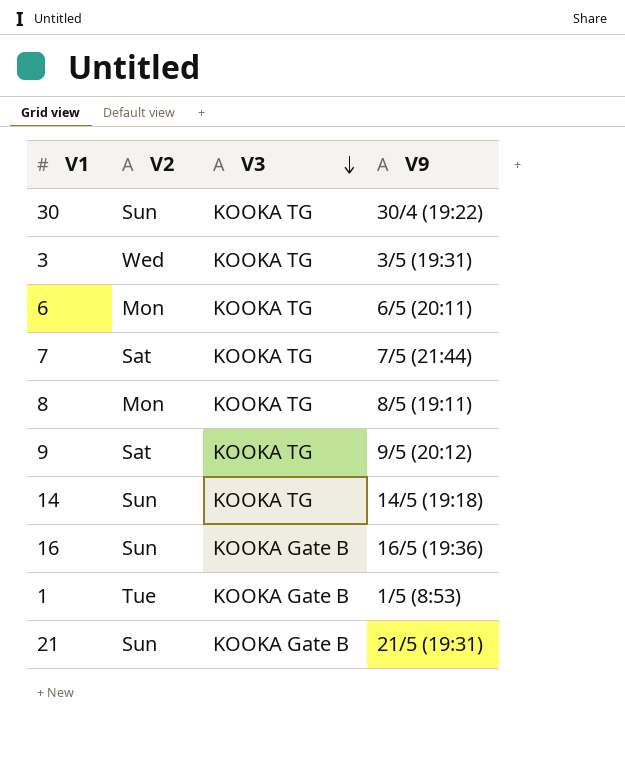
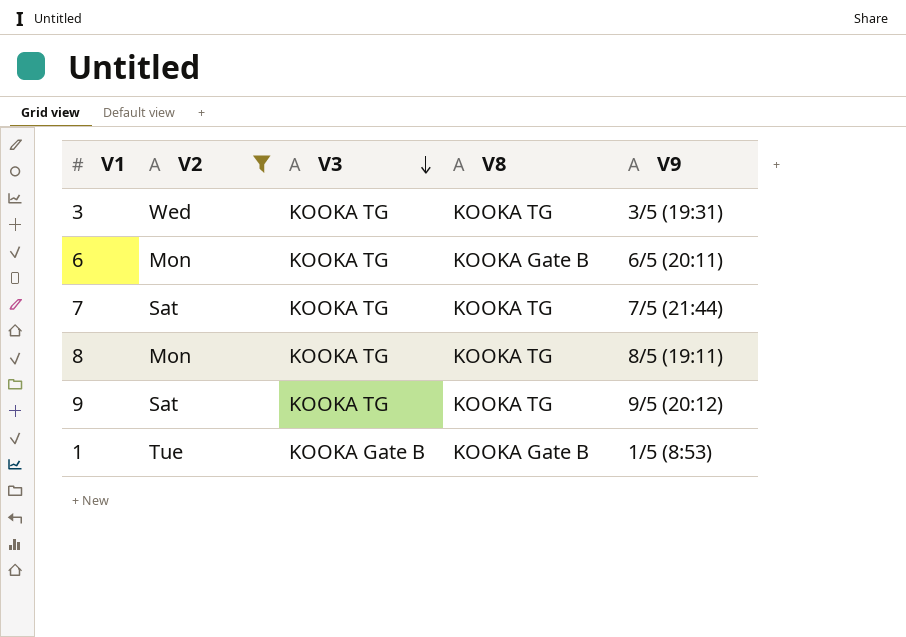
filter: none -> V2 != Sun
column V8 | position: none -> 4

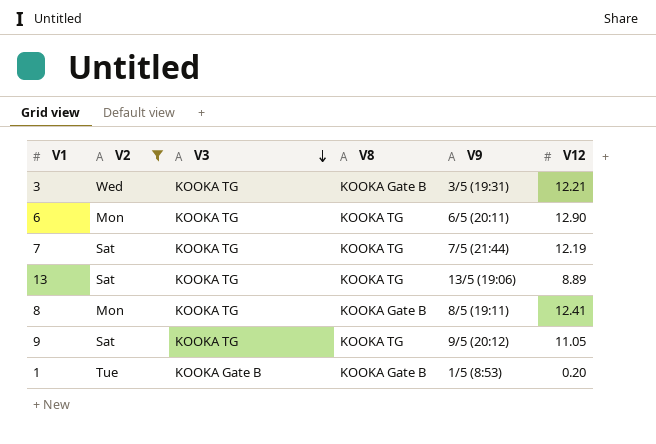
column V12 | position: none -> 6
3 | V8: KOOKA TG -> KOOKA Gate B
6 | V8: KOOKA Gate B -> KOOKA TG
row 13: none -> Sat | KOOKA TG | KOOKA TG | 13/5 (19:06) | 8.89
8 | V8: KOOKA TG -> KOOKA Gate B

